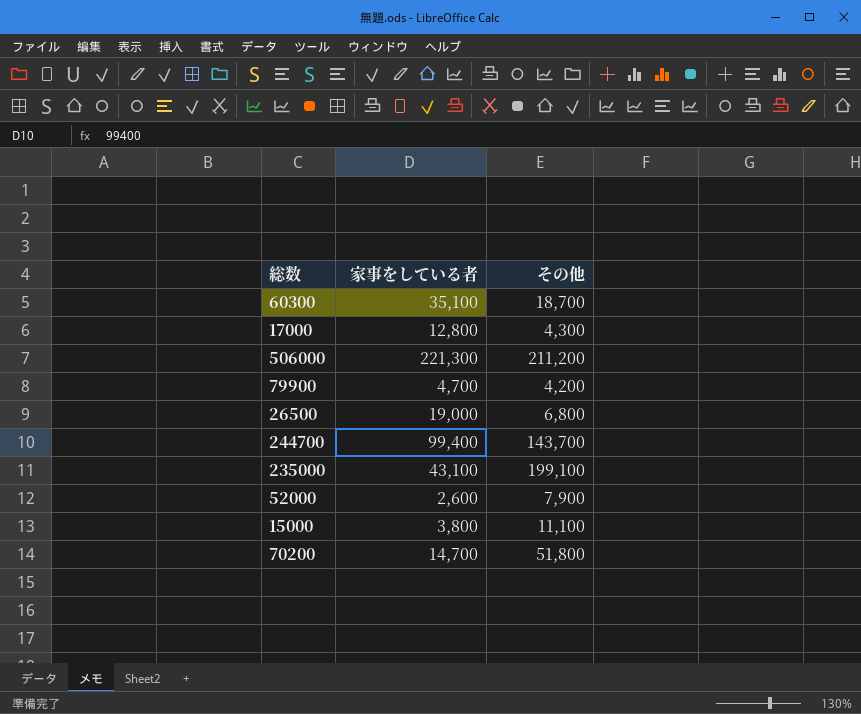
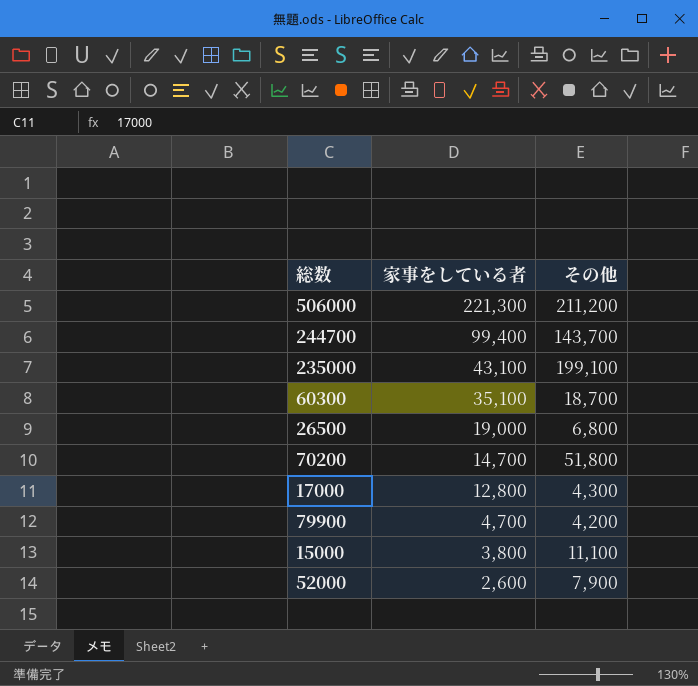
row order: none -> 家事をしている者 descending

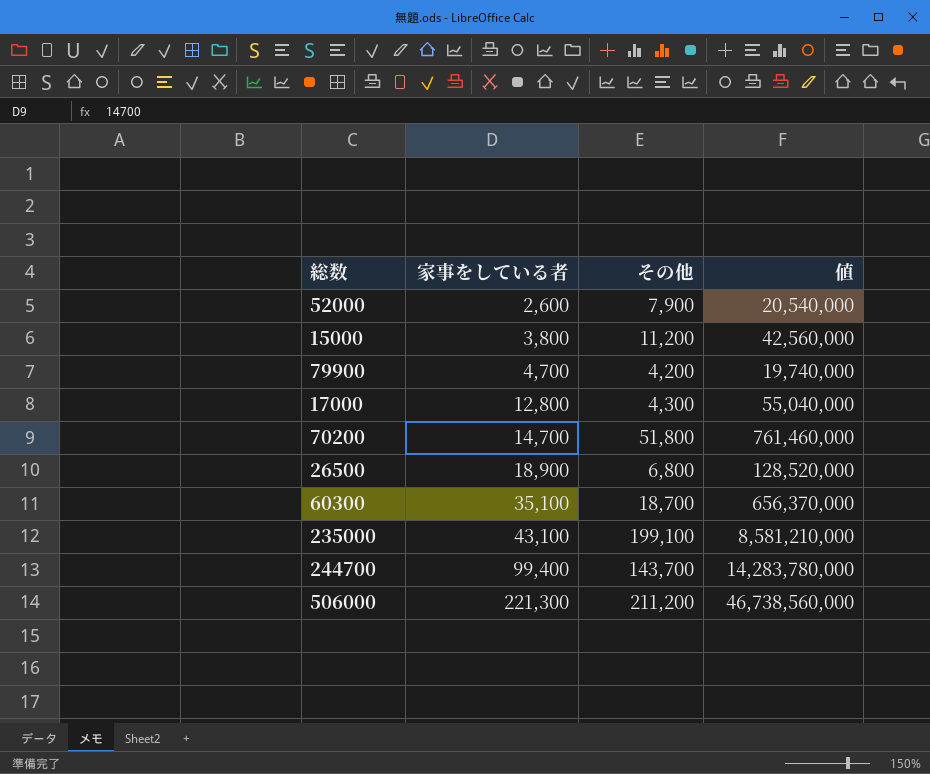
row order: 家事をしている者 descending -> 家事をしている者 ascending
column 値 | formula: none -> [家事をしている者] * [その他]
15000 | その他: 11,100 -> 11,200
26500 | 家事をしている者: 19,000 -> 18,900

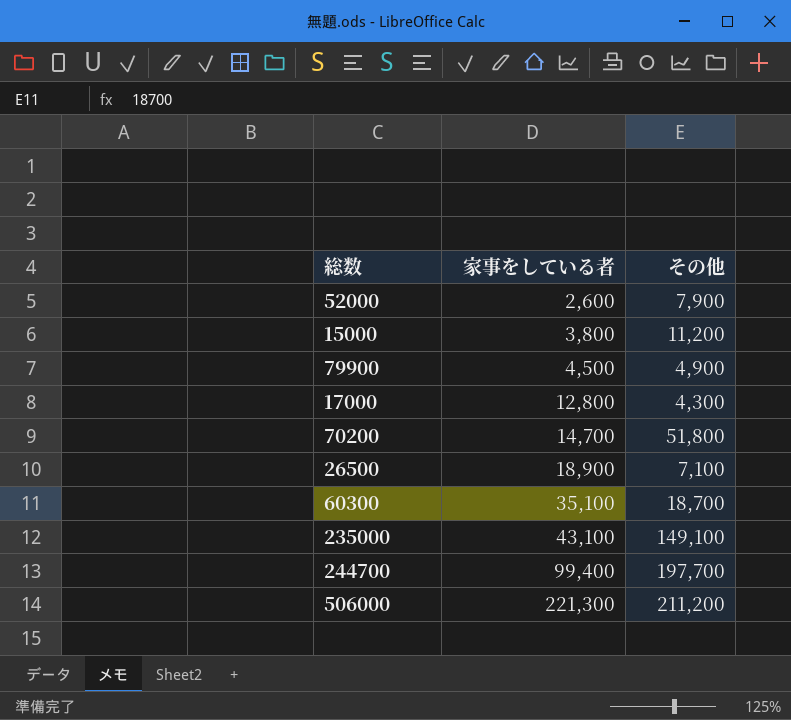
column 値 | formula: [家事をしている者] * [その他] -> none
79900 | 家事をしている者: 4,700 -> 4,500
79900 | その他: 4,200 -> 4,900
26500 | その他: 6,800 -> 7,100
235000 | その他: 199,100 -> 149,100
244700 | その他: 143,700 -> 197,700

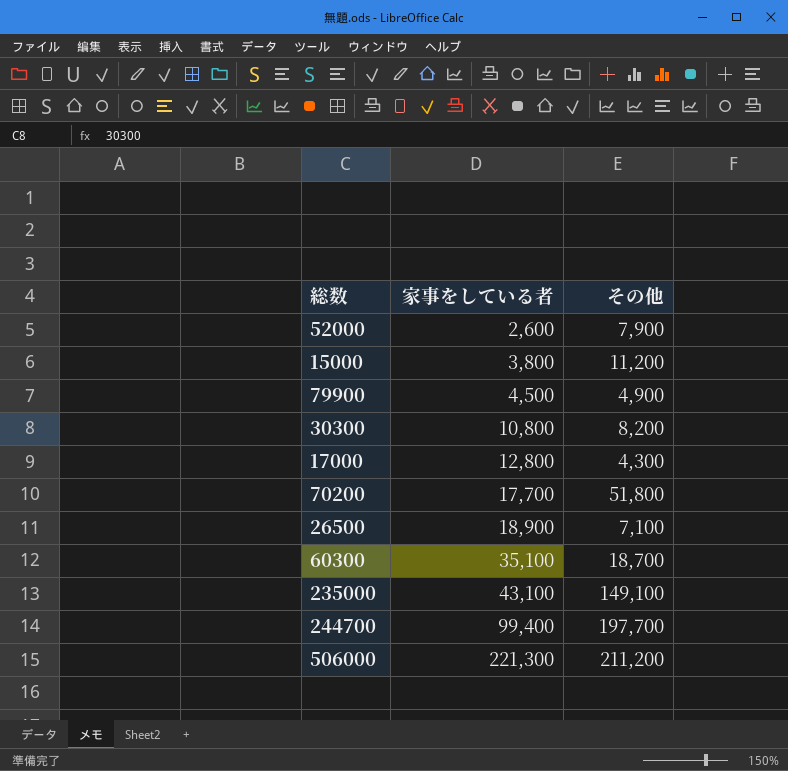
row 30300: none -> 10,800 | 8,200
70200 | 家事をしている者: 14,700 -> 17,700

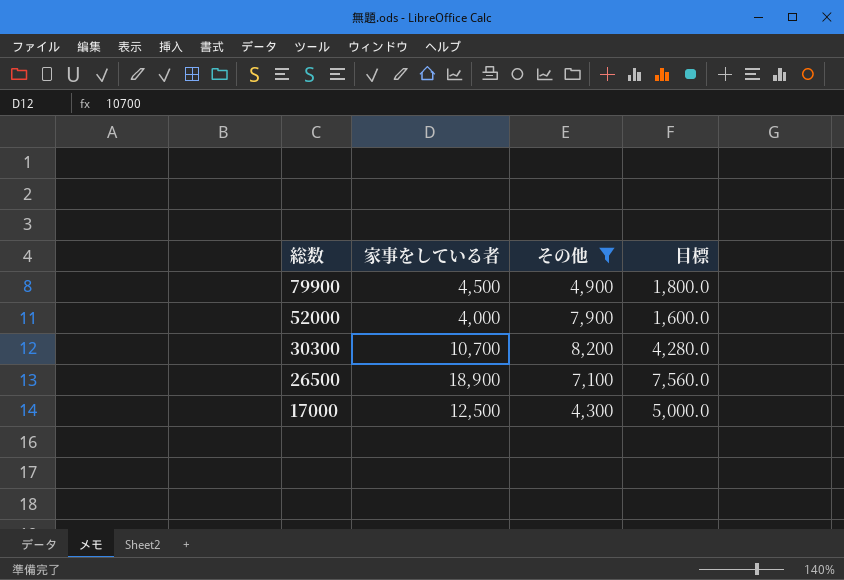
filter: none -> その他 <= 8,200
row order: 家事をしている者 ascending -> 総数 descending
column 目標 | formula: none -> [家事をしている者] * 0.4
52000 | 家事をしている者: 2,600 -> 4,000
30300 | 家事をしている者: 10,800 -> 10,700
17000 | 家事をしている者: 12,800 -> 12,500

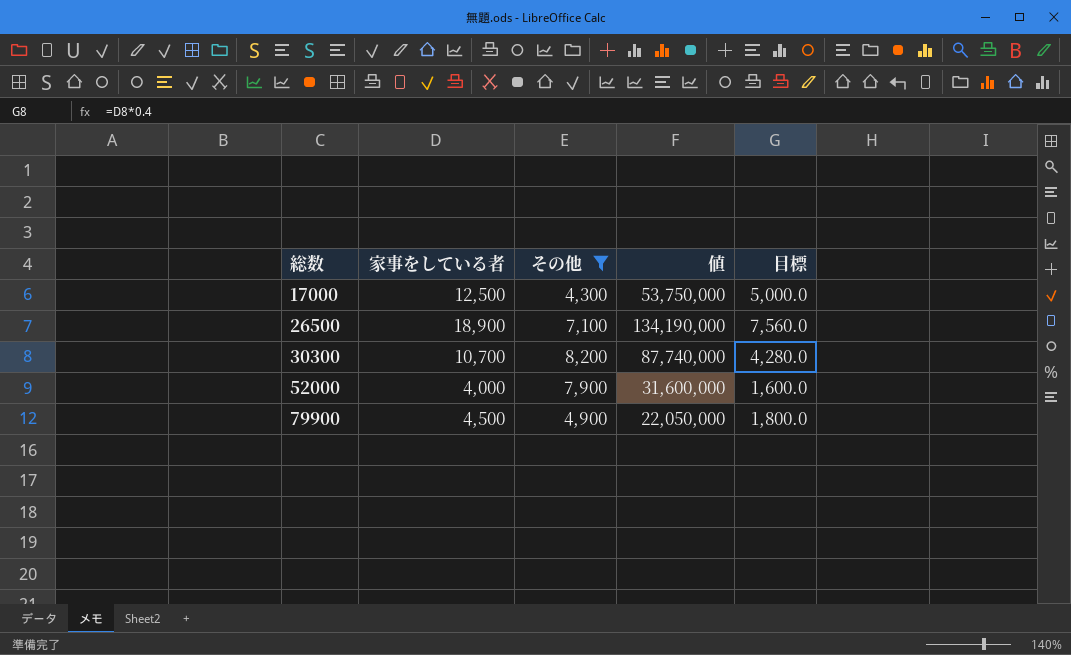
row order: 総数 descending -> 総数 ascending
column 値 | formula: none -> [家事をしている者] * [その他]

